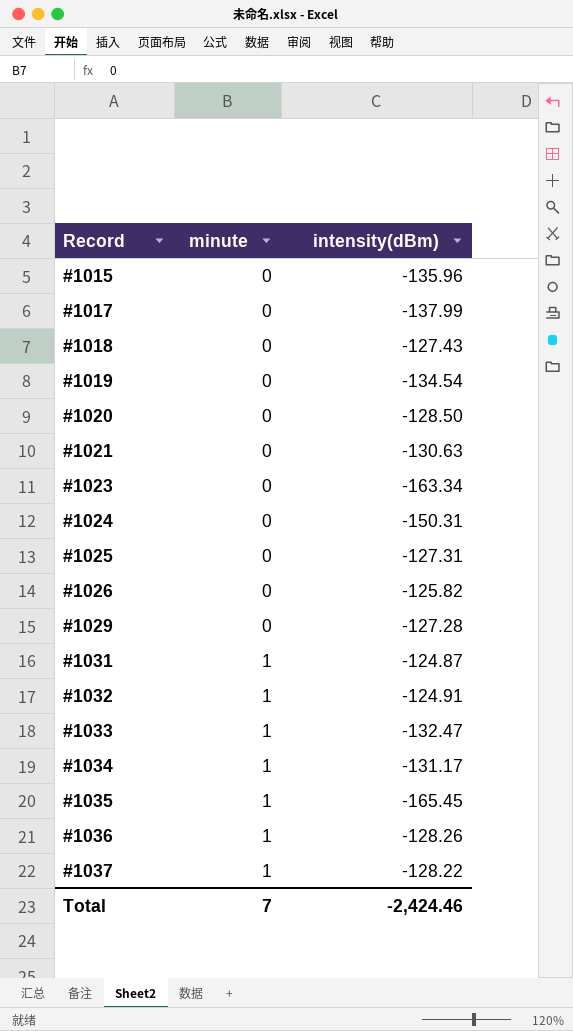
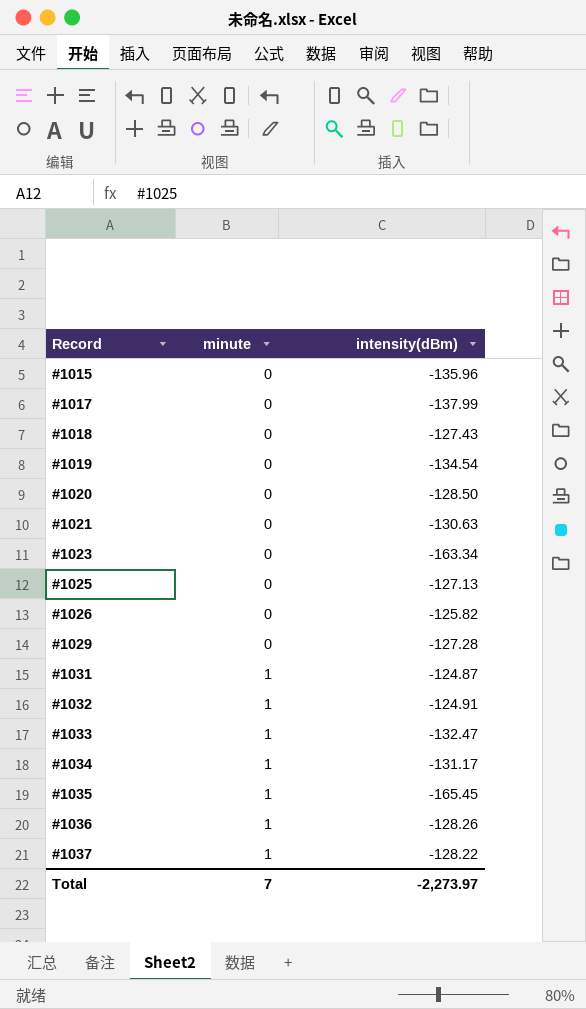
row #1024: 0 | -150.31 -> none
#1025 | intensity(dBm): -127.31 -> -127.13
Total | intensity(dBm): -2,424.46 -> -2,273.97

